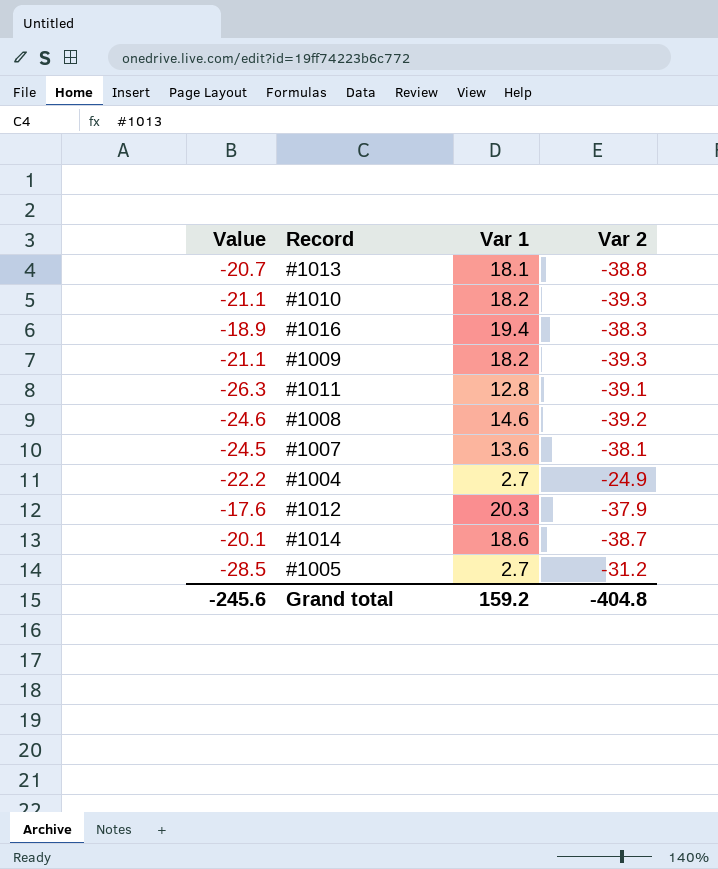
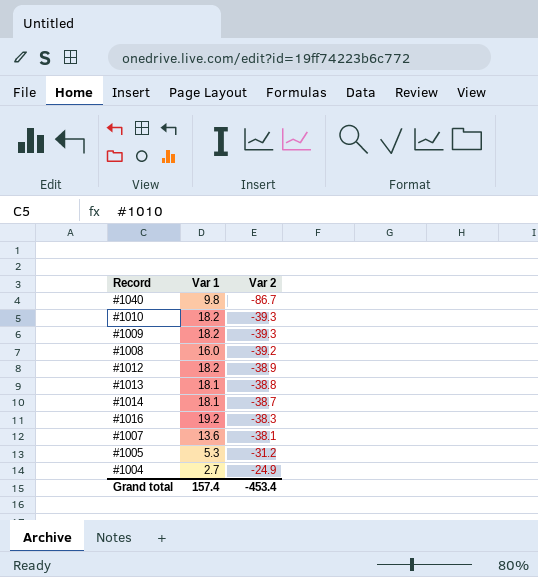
row order: none -> Var 2 ascending
column Value | formula: [Var 1] + [Var 2] -> none
row #1011: -26.3 | 12.8 | -39.1 -> none
row #1040: none -> 9.8 | -86.7
#1008 | Var 1: 14.6 -> 16.0
#1012 | Var 1: 20.3 -> 18.2
#1012 | Var 2: -37.9 -> -38.9
#1014 | Var 1: 18.6 -> 18.1
#1016 | Var 1: 19.4 -> 19.2
#1005 | Var 1: 2.7 -> 5.3
Grand total | Var 1: 159.2 -> 157.4
Grand total | Var 2: -404.8 -> -453.4

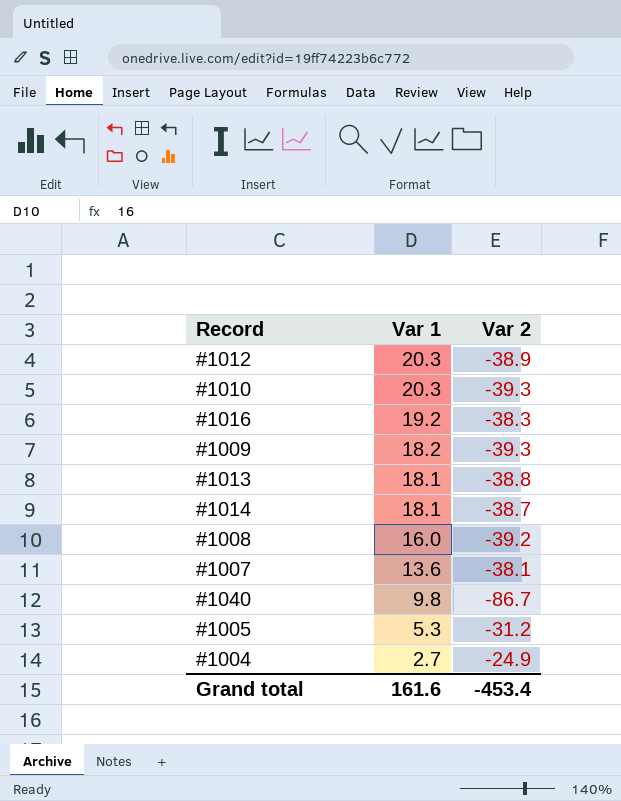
row order: Var 2 ascending -> Var 1 descending
#1012 | Var 1: 18.2 -> 20.3
#1010 | Var 1: 18.2 -> 20.3
Grand total | Var 1: 157.4 -> 161.6

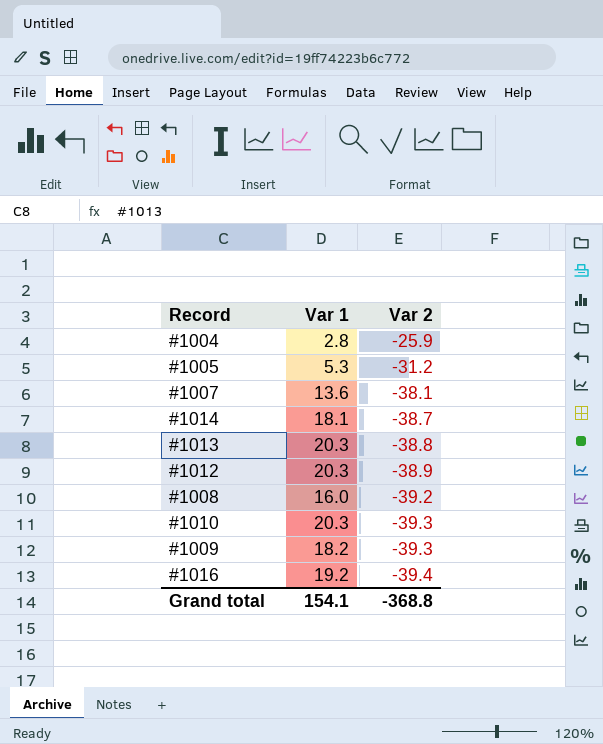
row order: Var 1 descending -> Var 2 descending
row #1040: 9.8 | -86.7 -> none
#1004 | Var 1: 2.7 -> 2.8
#1004 | Var 2: -24.9 -> -25.9
#1013 | Var 1: 18.1 -> 20.3
#1016 | Var 2: -38.3 -> -39.4
Grand total | Var 1: 161.6 -> 154.1
Grand total | Var 2: -453.4 -> -368.8

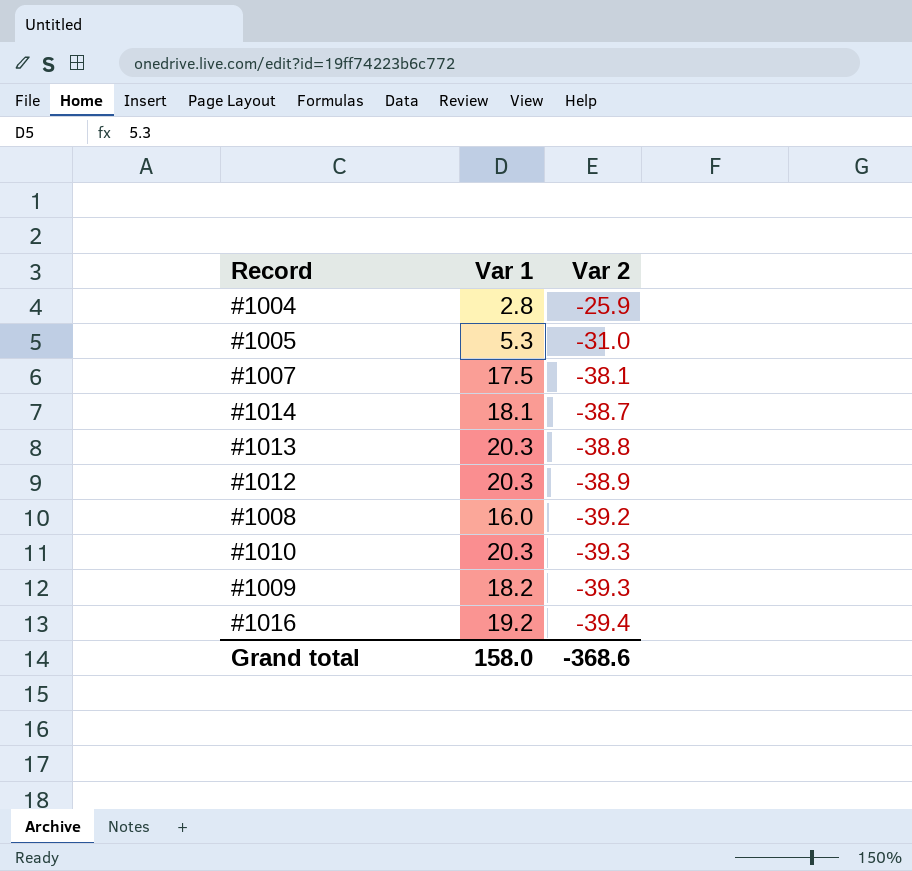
#1005 | Var 2: -31.2 -> -31.0
#1007 | Var 1: 13.6 -> 17.5
Grand total | Var 1: 154.1 -> 158.0
Grand total | Var 2: -368.8 -> -368.6

